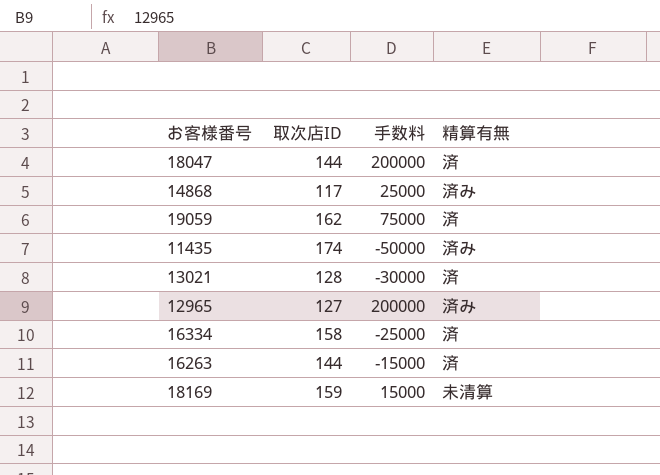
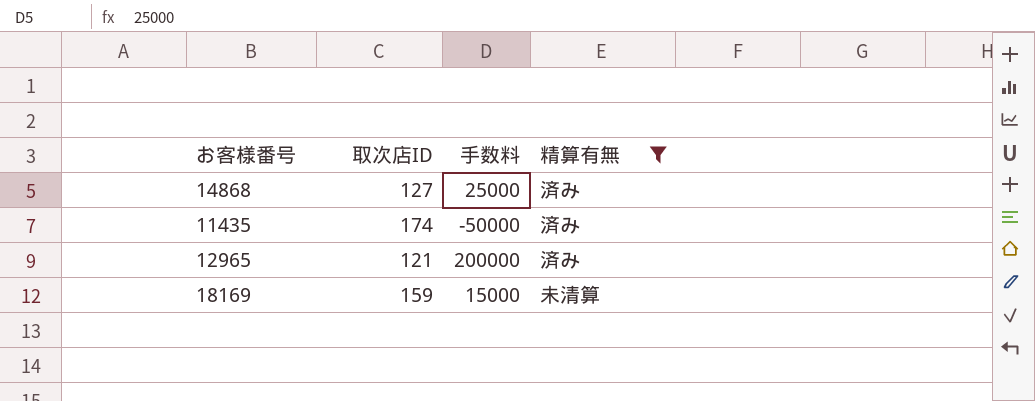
filter: none -> 精算有無 != 済
14868 | 取次店ID: 117 -> 127
12965 | 取次店ID: 127 -> 121

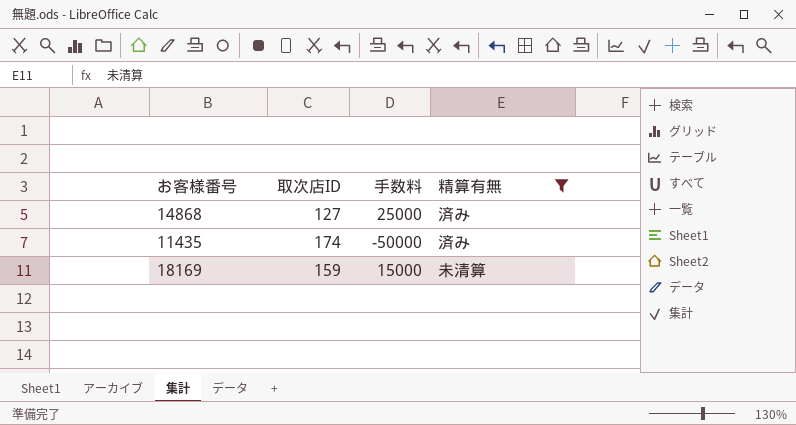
row 12965: 121 | 200000 | 済み -> none

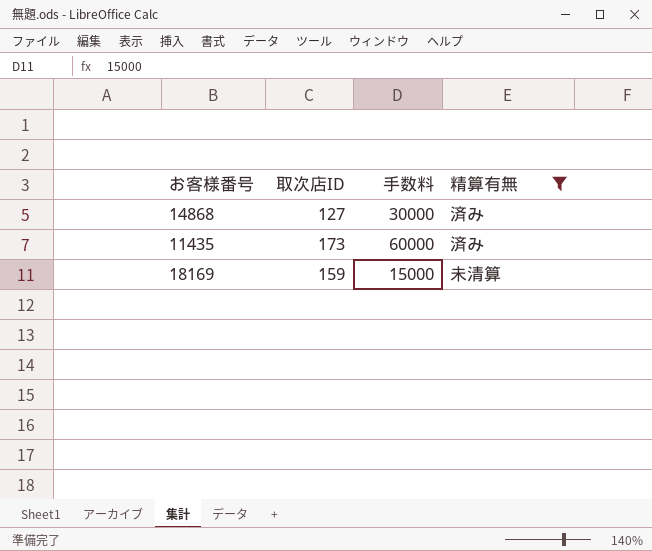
14868 | 手数料: 25000 -> 30000
11435 | 取次店ID: 174 -> 173
11435 | 手数料: -50000 -> 60000

